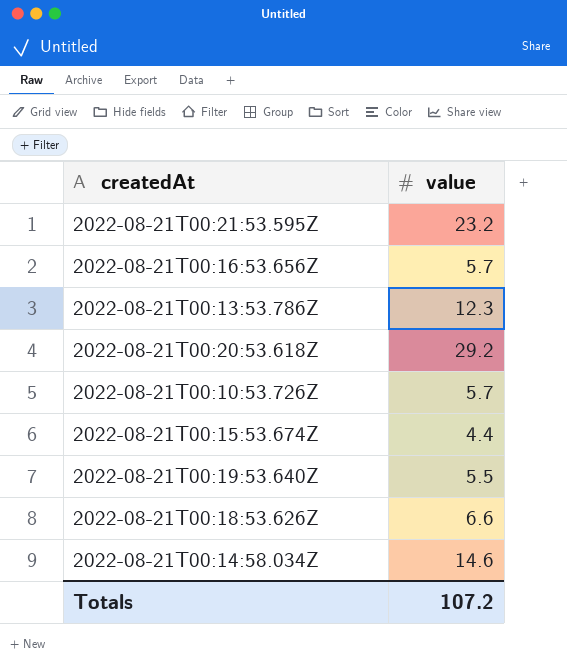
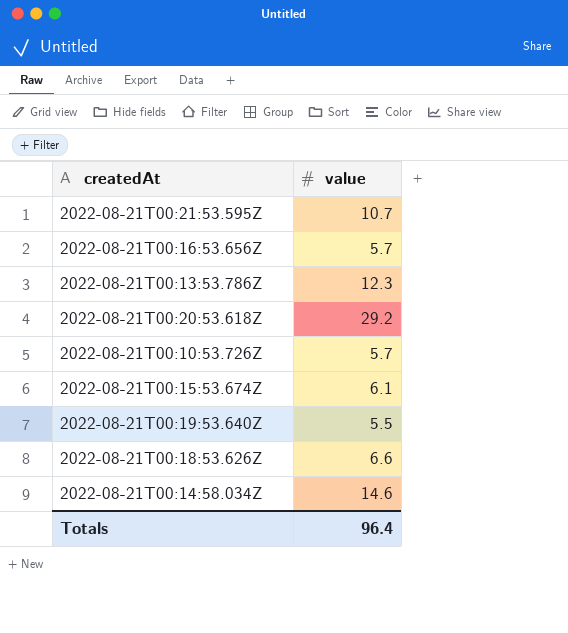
2022-08-21T00:21:53.595Z | value: 23.2 -> 10.7
2022-08-21T00:15:53.674Z | value: 4.4 -> 6.1
Totals | value: 107.2 -> 96.4

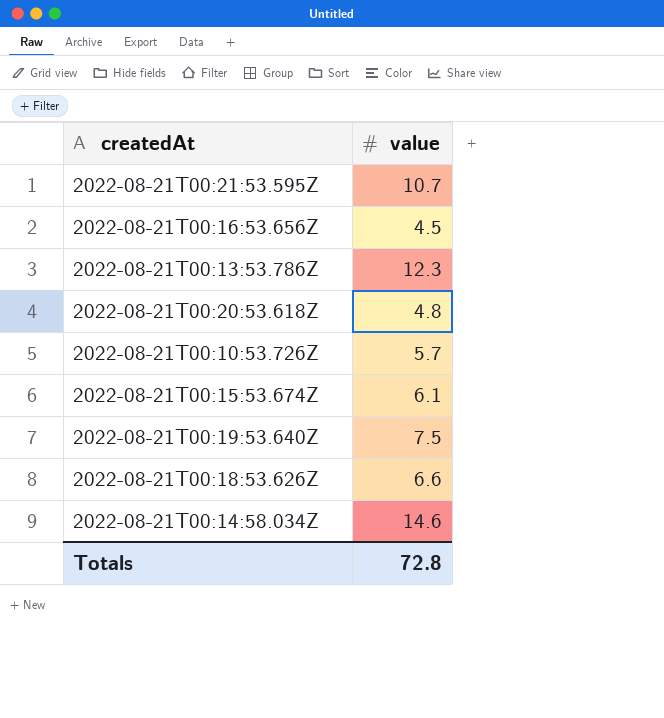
2022-08-21T00:16:53.656Z | value: 5.7 -> 4.5
2022-08-21T00:20:53.618Z | value: 29.2 -> 4.8
2022-08-21T00:19:53.640Z | value: 5.5 -> 7.5
Totals | value: 96.4 -> 72.8

